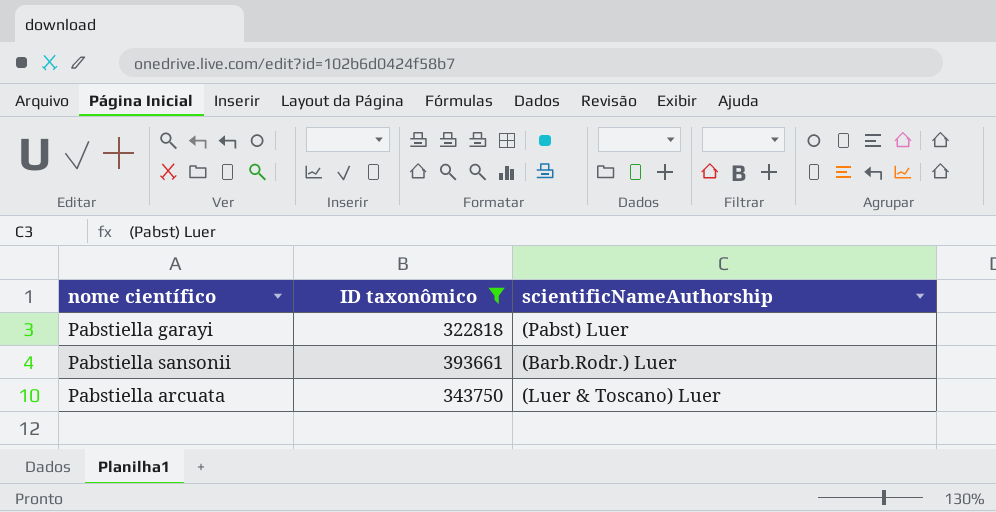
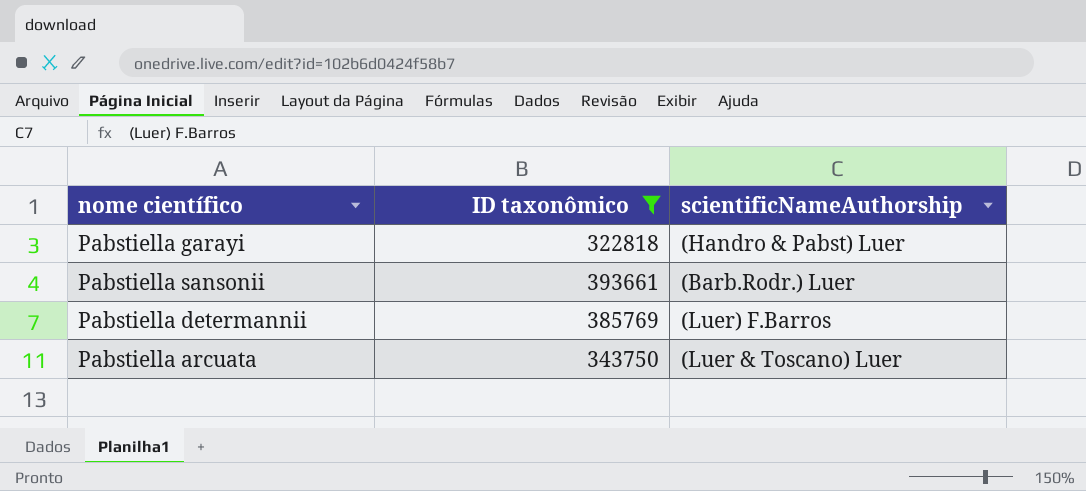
Pabstiella garayi | scientificNameAuthorship: (Pabst) Luer -> (Handro & Pabst) Luer
row Pabstiella determannii: none -> 385769 | (Luer) F.Barros

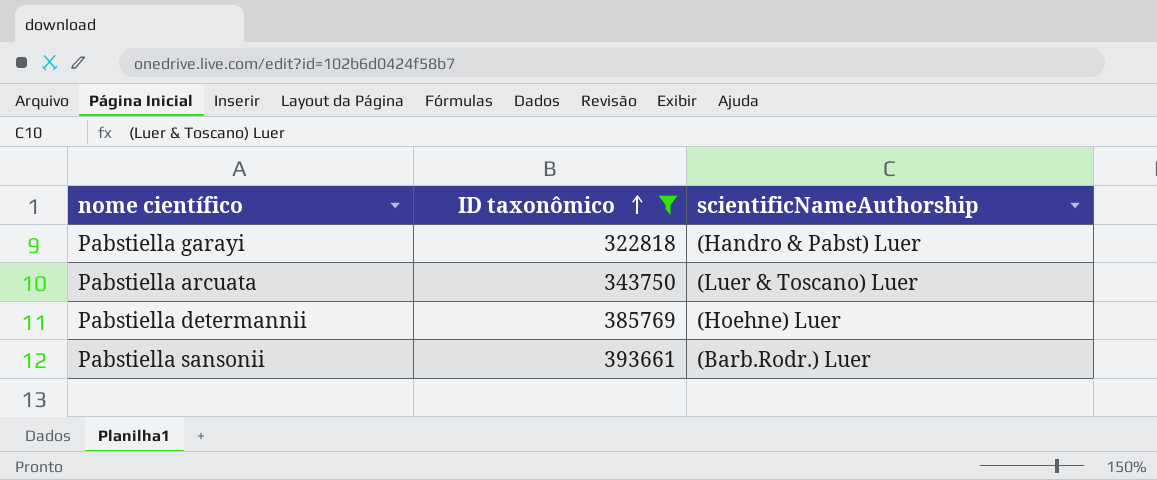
row order: none -> ID taxonômico ascending
Pabstiella determannii | scientificNameAuthorship: (Luer) F.Barros -> (Hoehne) Luer

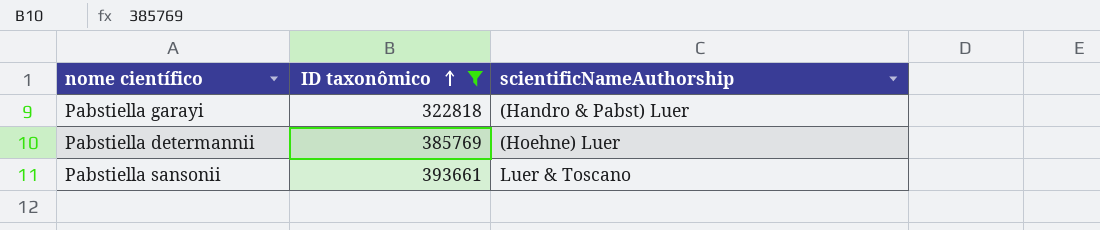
row Pabstiella arcuata: 343750 | (Luer & Toscano) Luer -> none
Pabstiella sansonii | scientificNameAuthorship: (Barb.Rodr.) Luer -> Luer & Toscano

